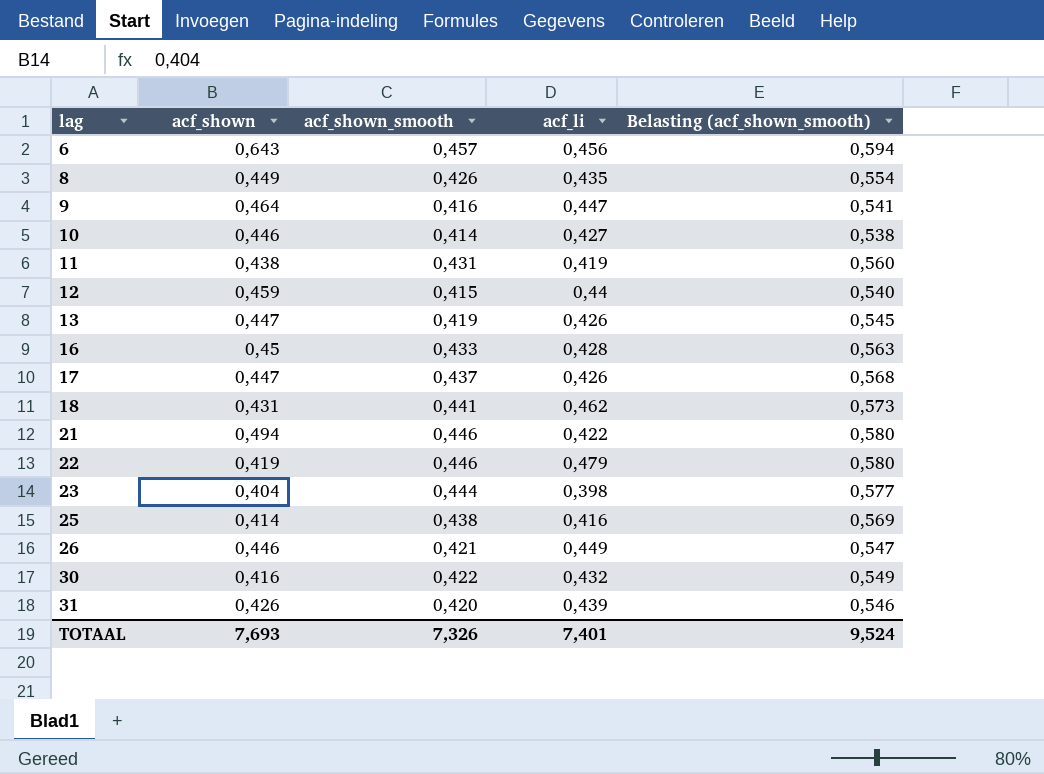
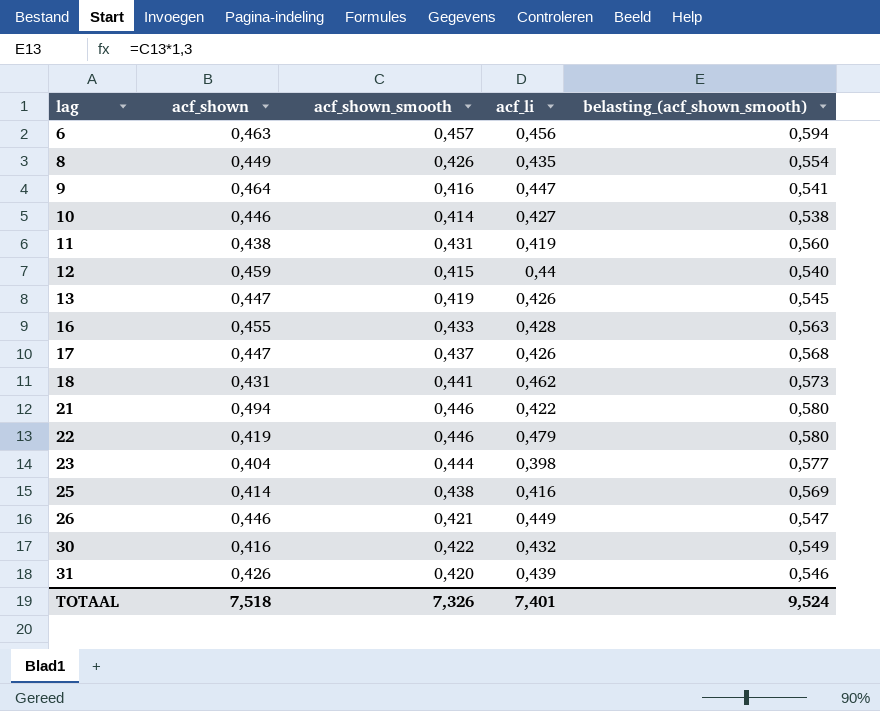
column name: Belasting (acf_shown_smooth) -> belasting_(acf_shown_smooth)
6 | acf_shown: 0,643 -> 0,463
16 | acf_shown: 0,45 -> 0,455
TOTAAL | acf_shown: 7,693 -> 7,518

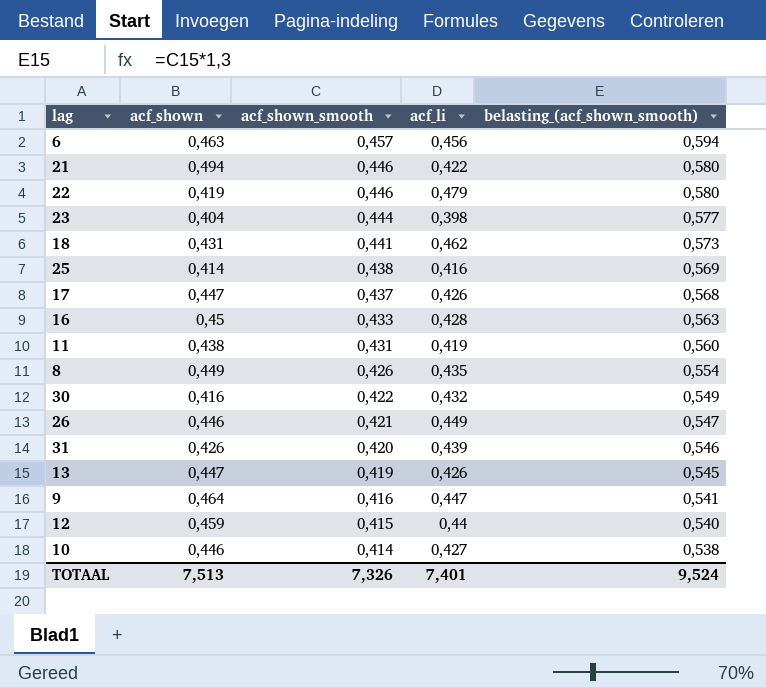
row order: lag ascending -> acf_shown_smooth descending
16 | acf_shown: 0,455 -> 0,45
TOTAAL | acf_shown: 7,518 -> 7,513

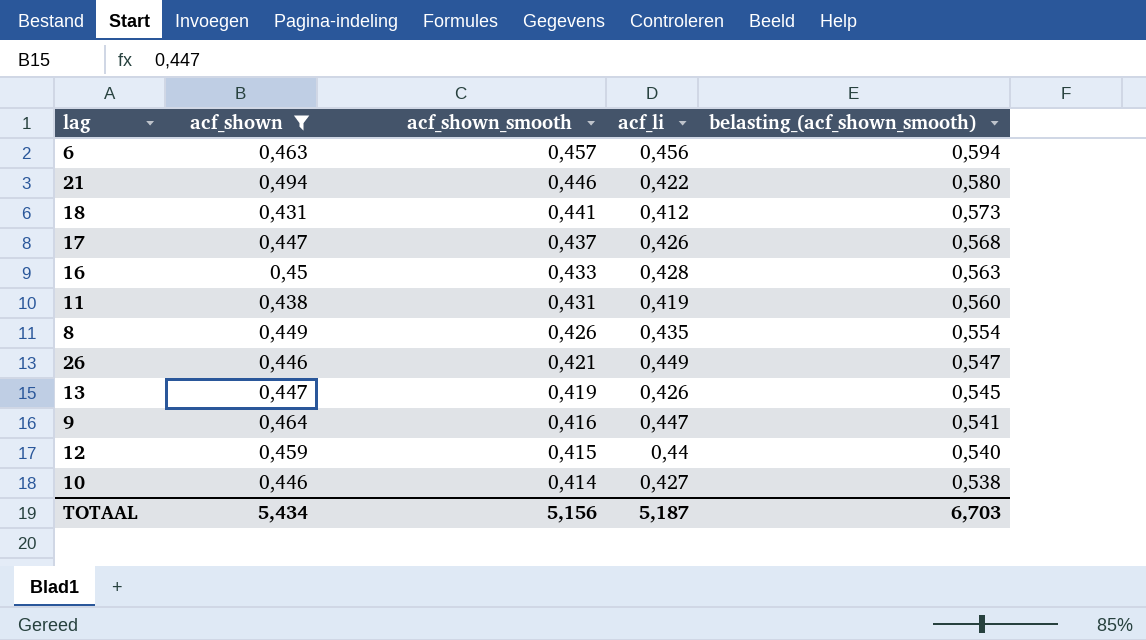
filter: none -> acf_shown >= 0,431
18 | acf_li: 0,462 -> 0,412
TOTAAL | acf_shown: 7,513 -> 5,434
TOTAAL | acf_shown_smooth: 7,326 -> 5,156
TOTAAL | acf_li: 7,401 -> 5,187
TOTAAL | belasting_(acf_shown_smooth): 9,524 -> 6,703

